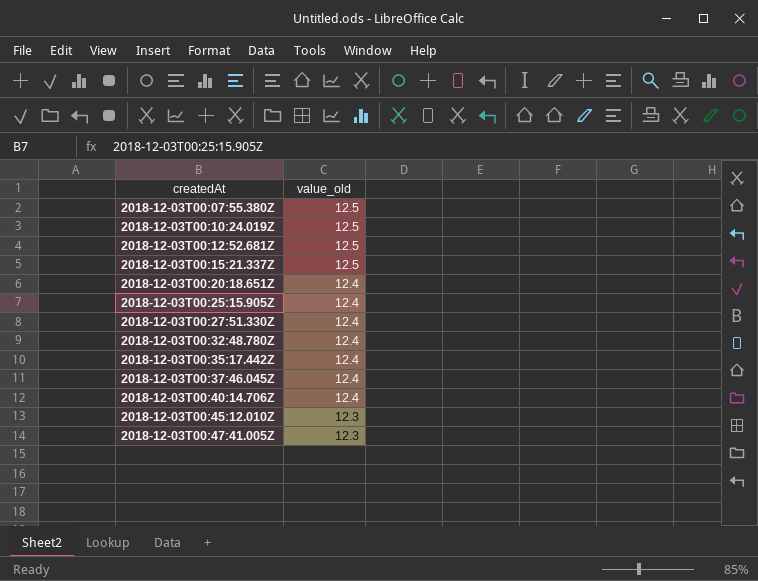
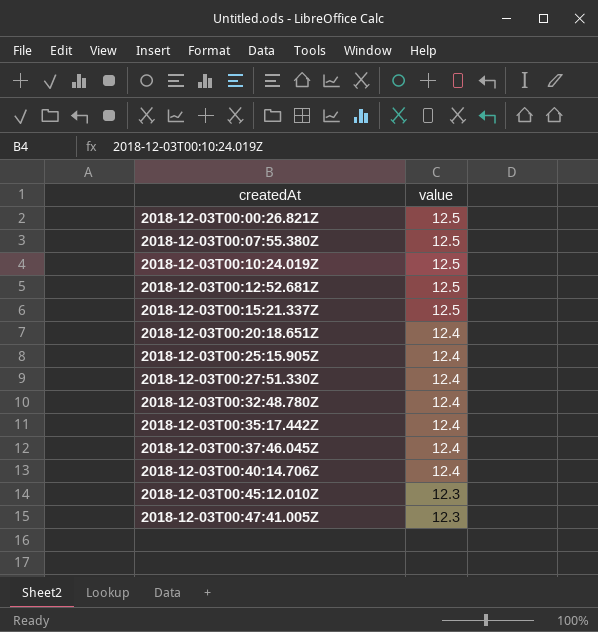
column name: value_old -> value
row 2018-12-03T00:00:26.821Z: none -> 12.5

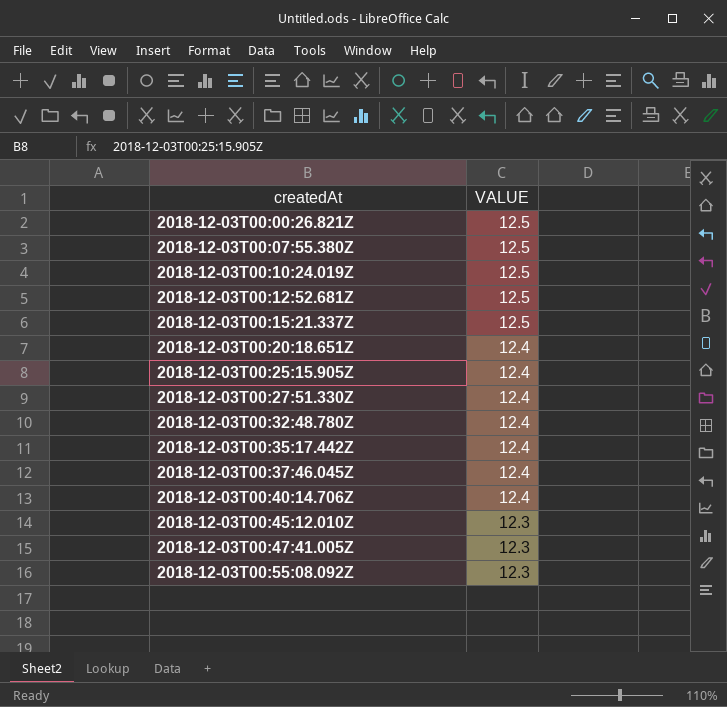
column name: value -> VALUE
row 2018-12-03T00:55:08.092Z: none -> 12.3

